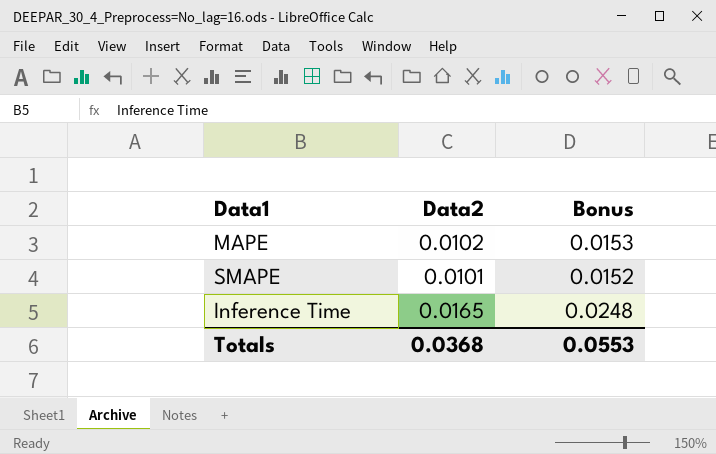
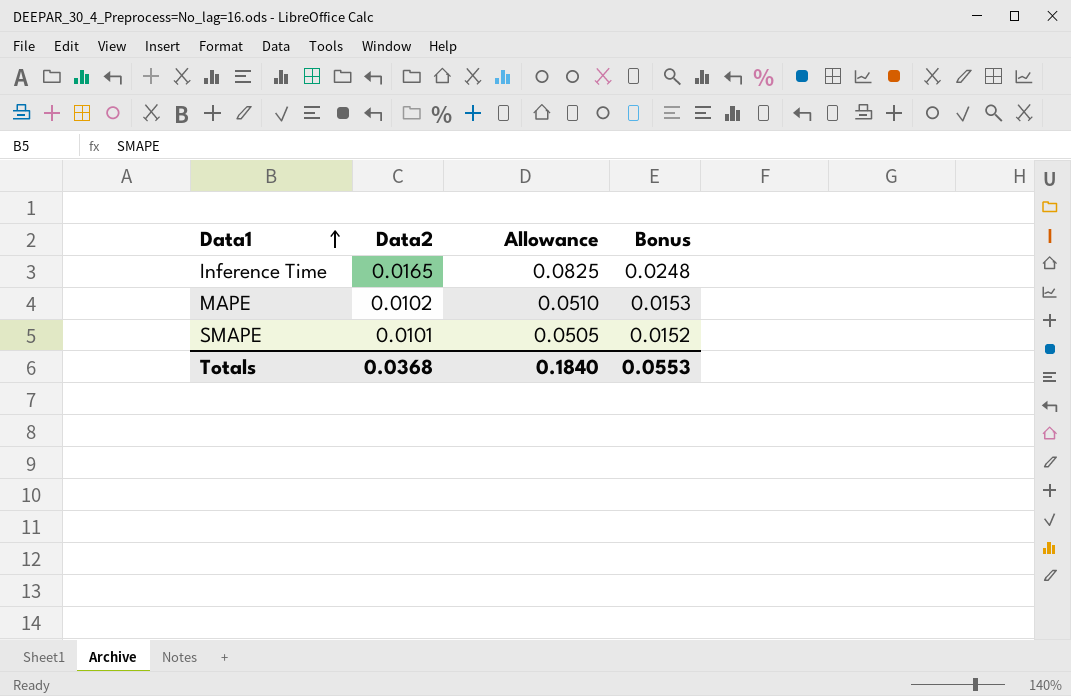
row order: none -> Data1 ascending
column Allowance | formula: none -> [Data2] * 5

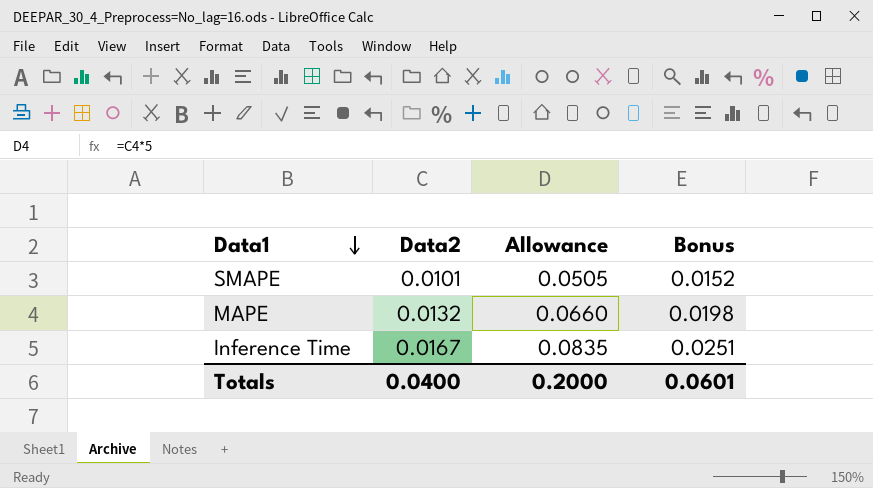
row order: Data1 ascending -> Data1 descending
MAPE | Data2: 0.0102 -> 0.0132
MAPE | Allowance: 0.0510 -> 0.0660
MAPE | Bonus: 0.0153 -> 0.0198
Inference Time | Data2: 0.0165 -> 0.0167
Inference Time | Allowance: 0.0825 -> 0.0835
Inference Time | Bonus: 0.0248 -> 0.0251
Totals | Data2: 0.0368 -> 0.0400
Totals | Allowance: 0.1840 -> 0.2000
Totals | Bonus: 0.0553 -> 0.0601

